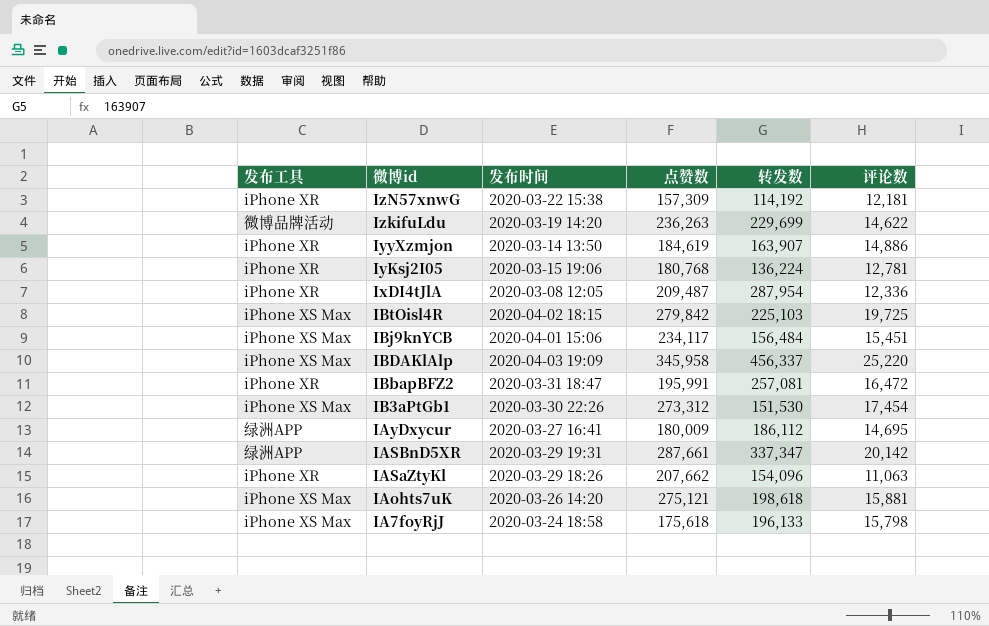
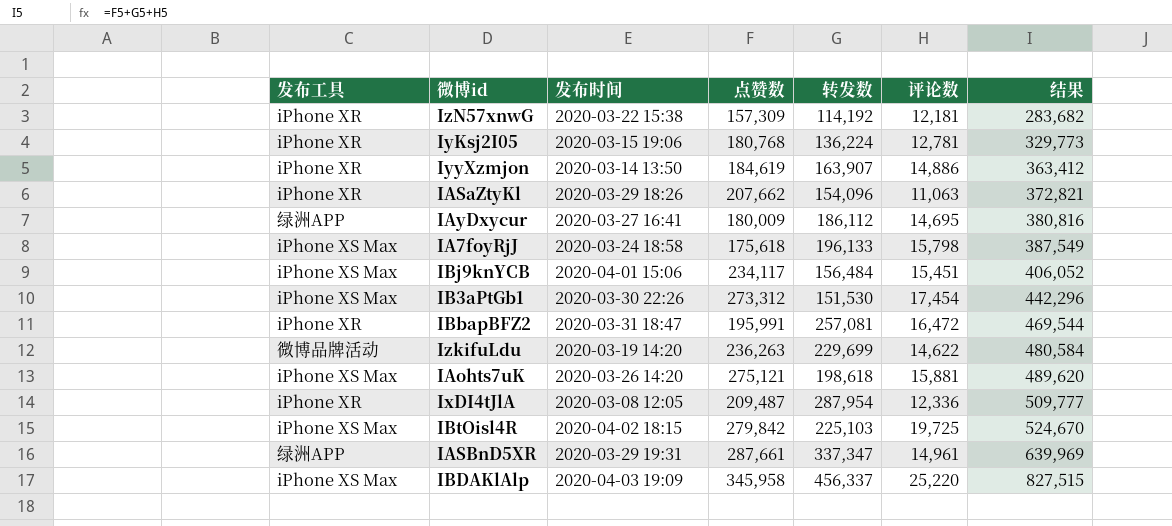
row order: 微博id descending -> 结果 ascending
column 结果 | formula: none -> [点赞数] + [转发数] + [评论数]
IASBnD5XR | 评论数: 20,142 -> 14,961

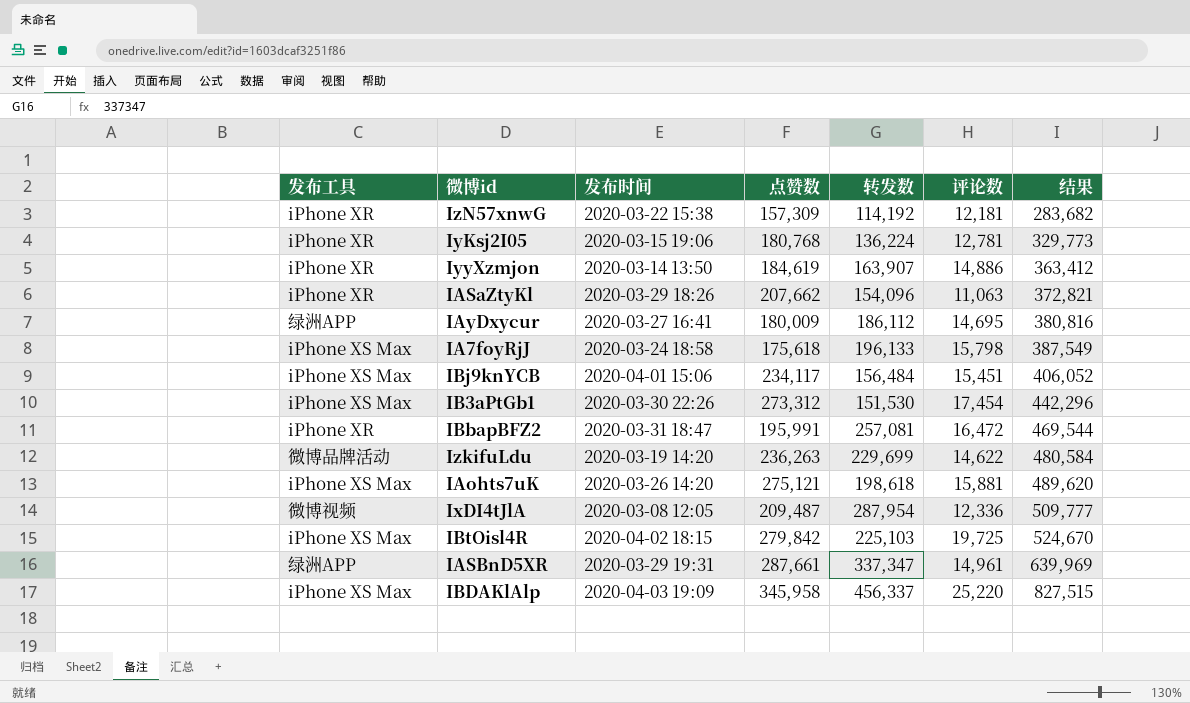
IxDI4tJlA | 发布工具: iPhone XR -> 微博视频

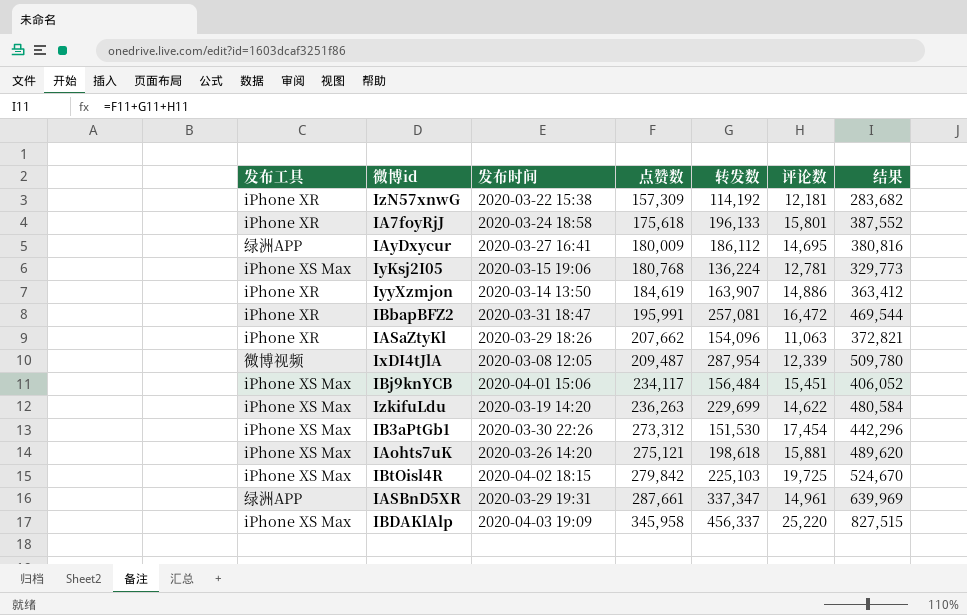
row order: 结果 ascending -> 点赞数 ascending
IA7foyRjJ | 发布工具: iPhone XS Max -> iPhone XR
IA7foyRjJ | 评论数: 15,798 -> 15,801
IA7foyRjJ | 结果: 387,549 -> 387,552
IyKsj2I05 | 发布工具: iPhone XR -> iPhone XS Max
IxDI4tJlA | 评论数: 12,336 -> 12,339
IxDI4tJlA | 结果: 509,777 -> 509,780
IzkifuLdu | 发布工具: 微博品牌活动 -> iPhone XS Max

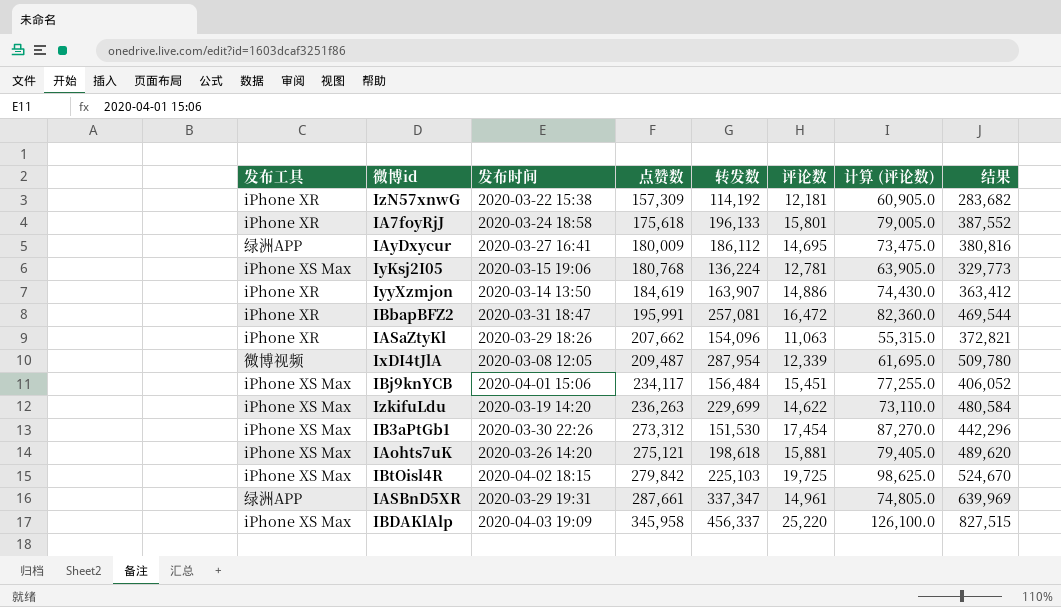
column 计算 (评论数) | formula: none -> [评论数] * 5

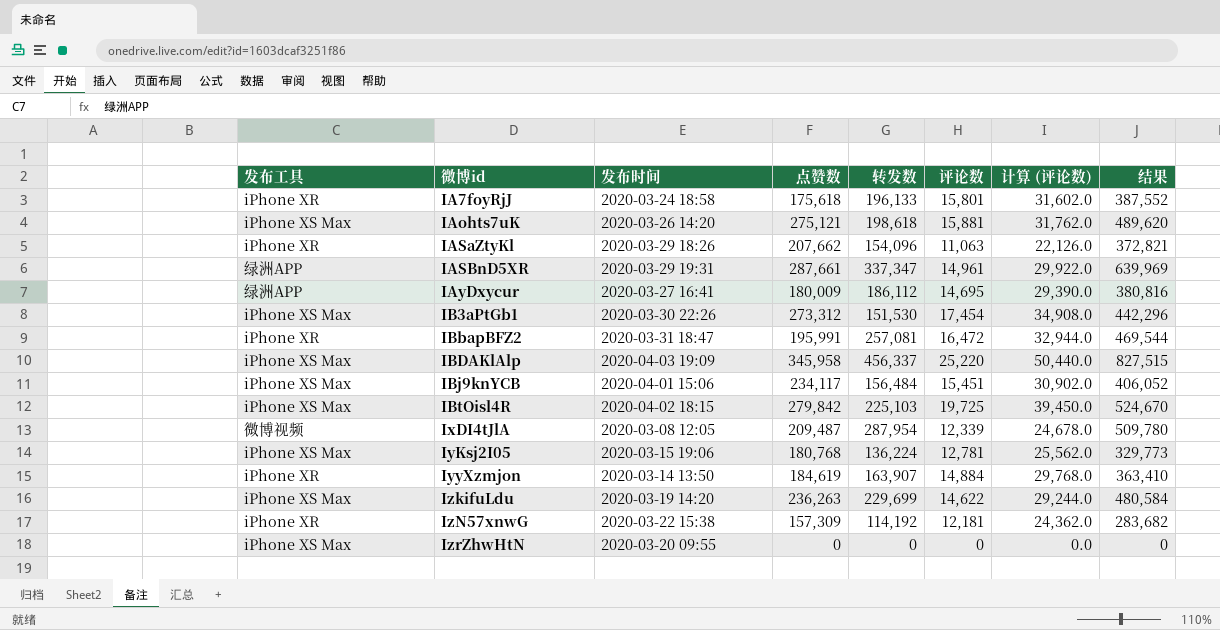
row order: 点赞数 ascending -> 微博id ascending
column 计算 (评论数) | formula: [评论数] * 5 -> [评论数] * 2
IyyXzmjon | 评论数: 14,886 -> 14,884
IyyXzmjon | 结果: 363,412 -> 363,410
row IzrZhwHtN: none -> iPhone XS Max | 2020-03-20 09:55 | 0 | 0 | 0 | 0.0 | 0

